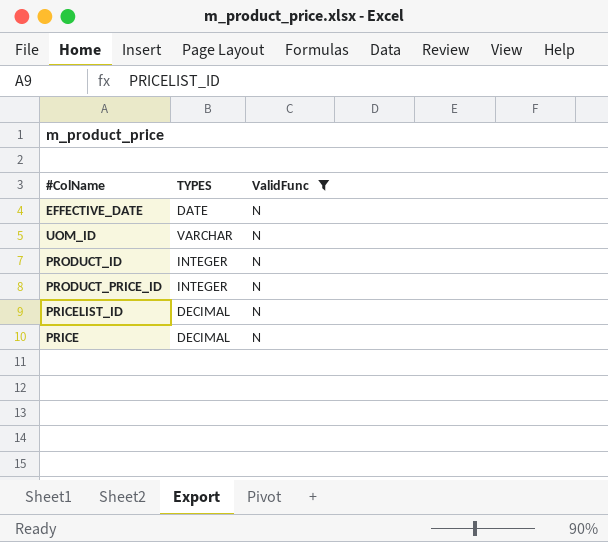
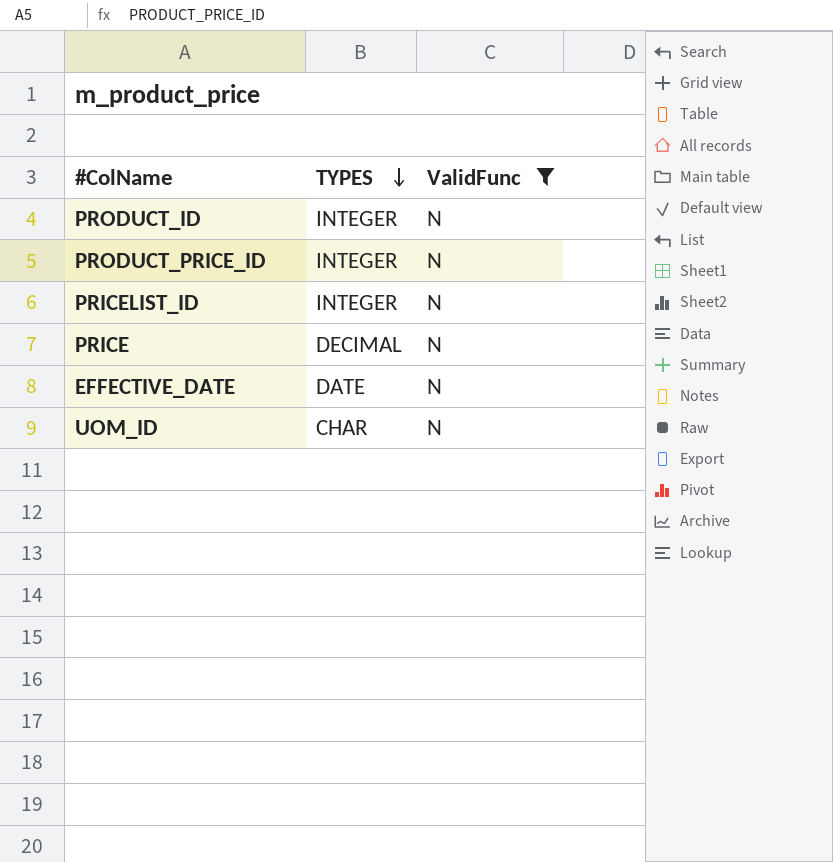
row order: none -> TYPES descending
PRICELIST_ID | TYPES: DECIMAL -> INTEGER
UOM_ID | TYPES: VARCHAR -> CHAR

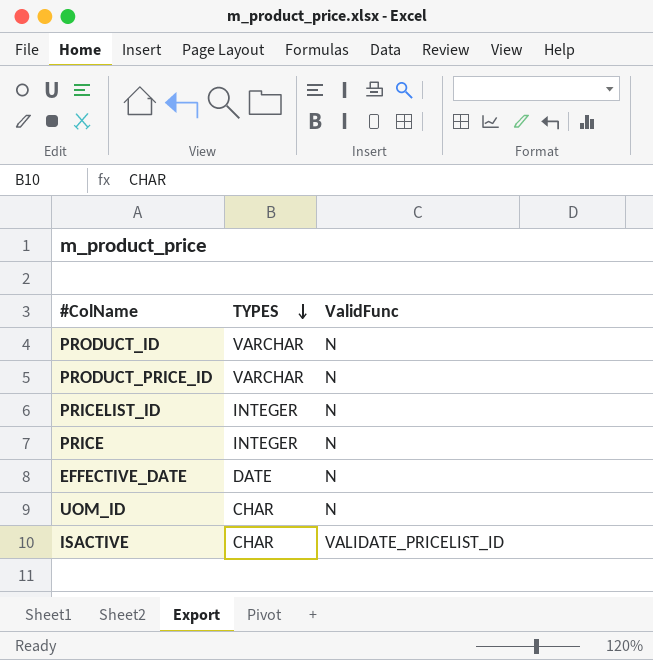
filter: ValidFunc = N -> none
PRODUCT_ID | TYPES: INTEGER -> VARCHAR
PRODUCT_PRICE_ID | TYPES: INTEGER -> VARCHAR
PRICE | TYPES: DECIMAL -> INTEGER

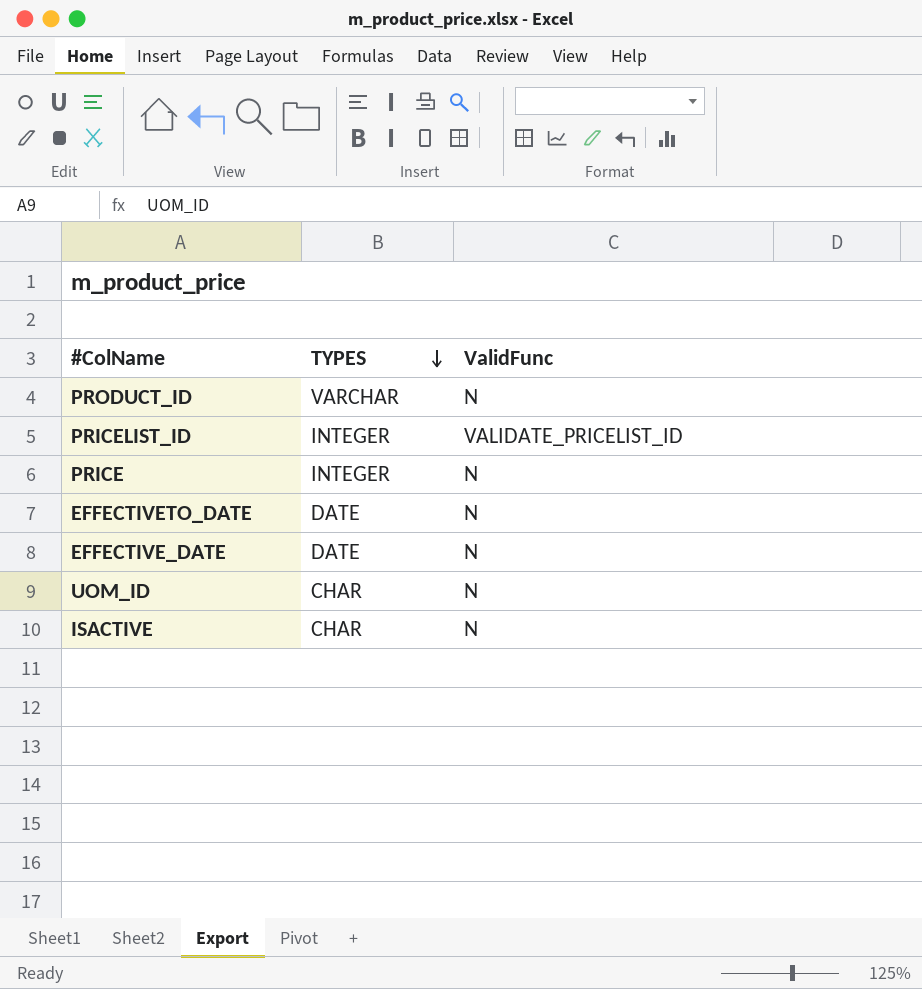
row PRODUCT_PRICE_ID: VARCHAR | N -> none
PRICELIST_ID | ValidFunc: N -> VALIDATE_PRICELIST_ID
row EFFECTIVETO_DATE: none -> DATE | N
ISACTIVE | ValidFunc: VALIDATE_PRICELIST_ID -> N

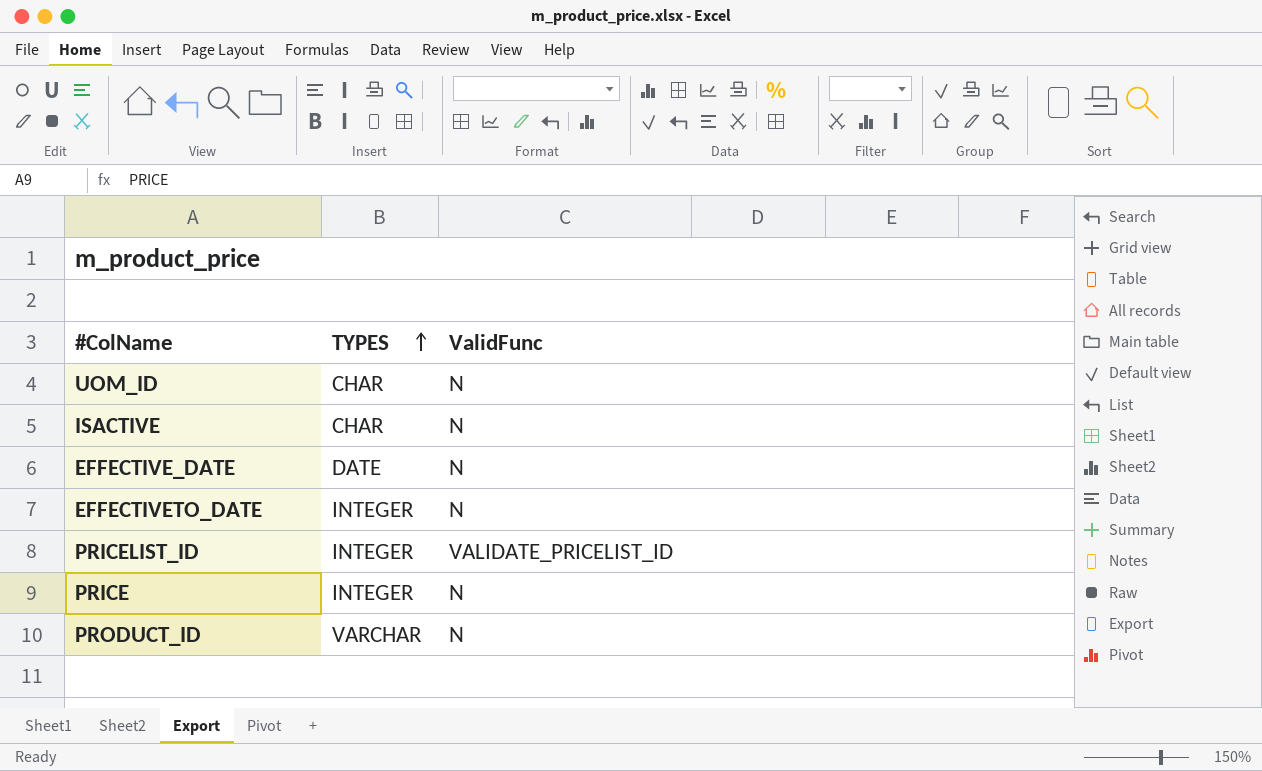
row order: TYPES descending -> TYPES ascending
EFFECTIVETO_DATE | TYPES: DATE -> INTEGER

